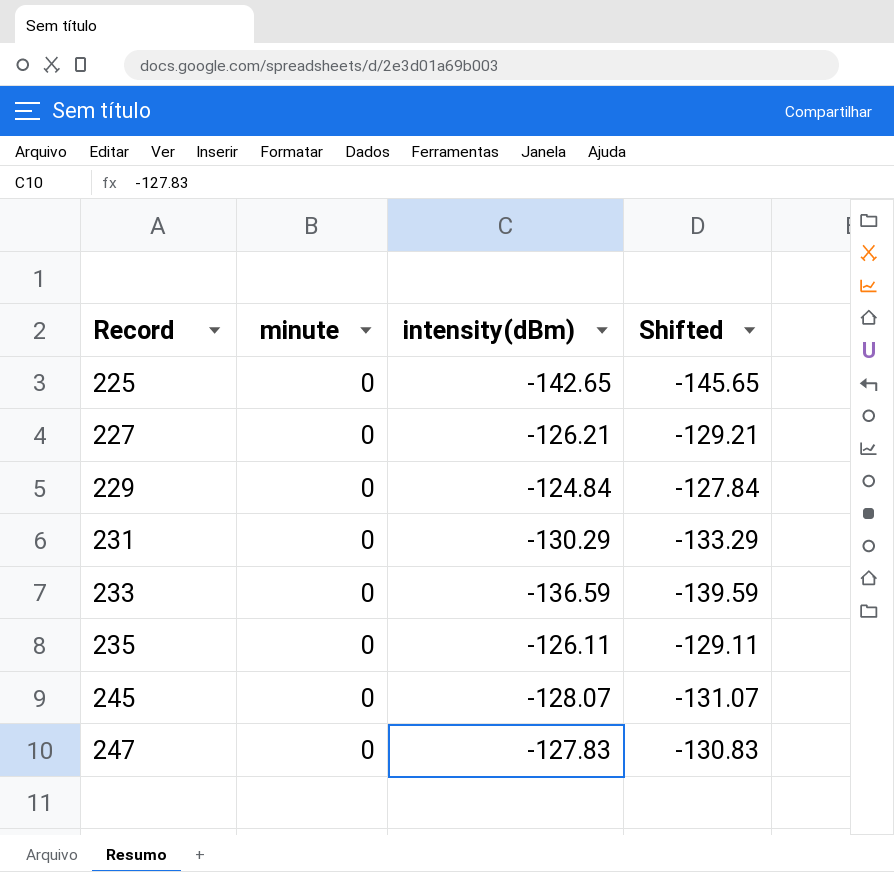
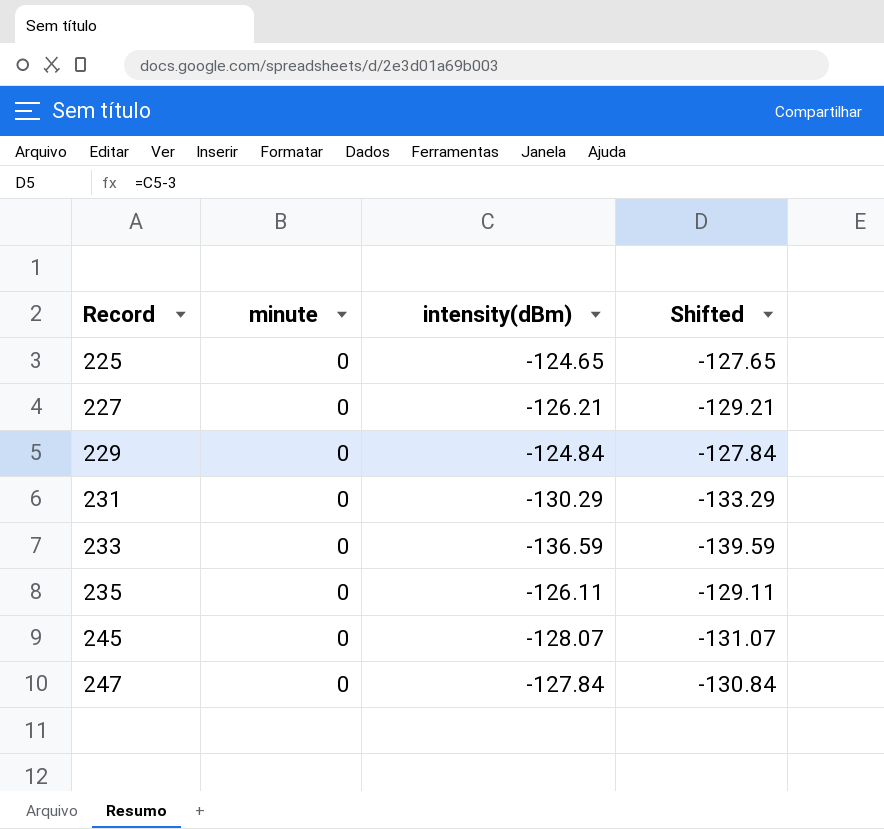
225 | intensity(dBm): -142.65 -> -124.65
225 | Shifted: -145.65 -> -127.65
247 | intensity(dBm): -127.83 -> -127.84
247 | Shifted: -130.83 -> -130.84

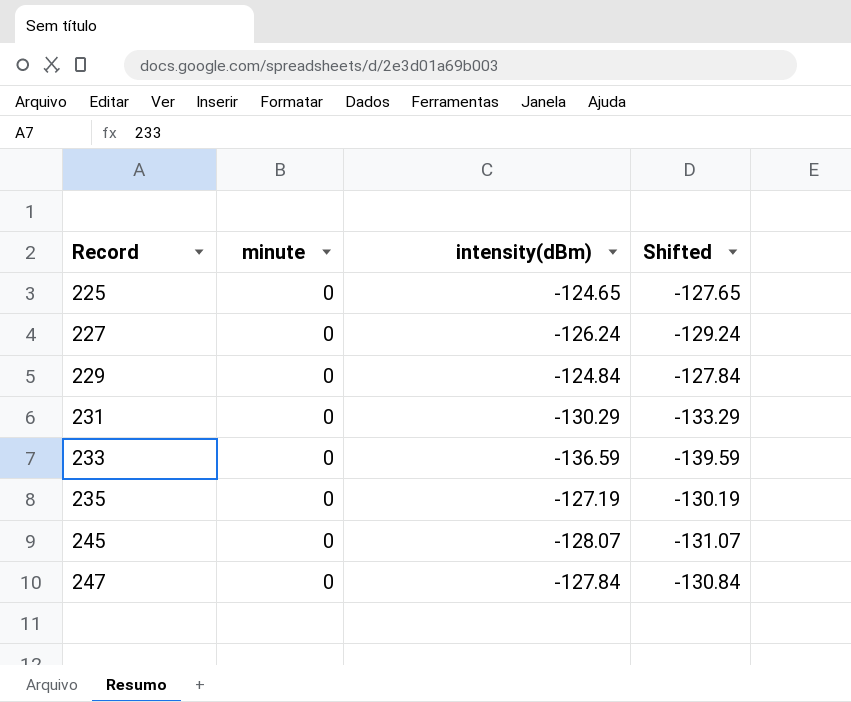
227 | intensity(dBm): -126.21 -> -126.24
227 | Shifted: -129.21 -> -129.24
235 | intensity(dBm): -126.11 -> -127.19
235 | Shifted: -129.11 -> -130.19

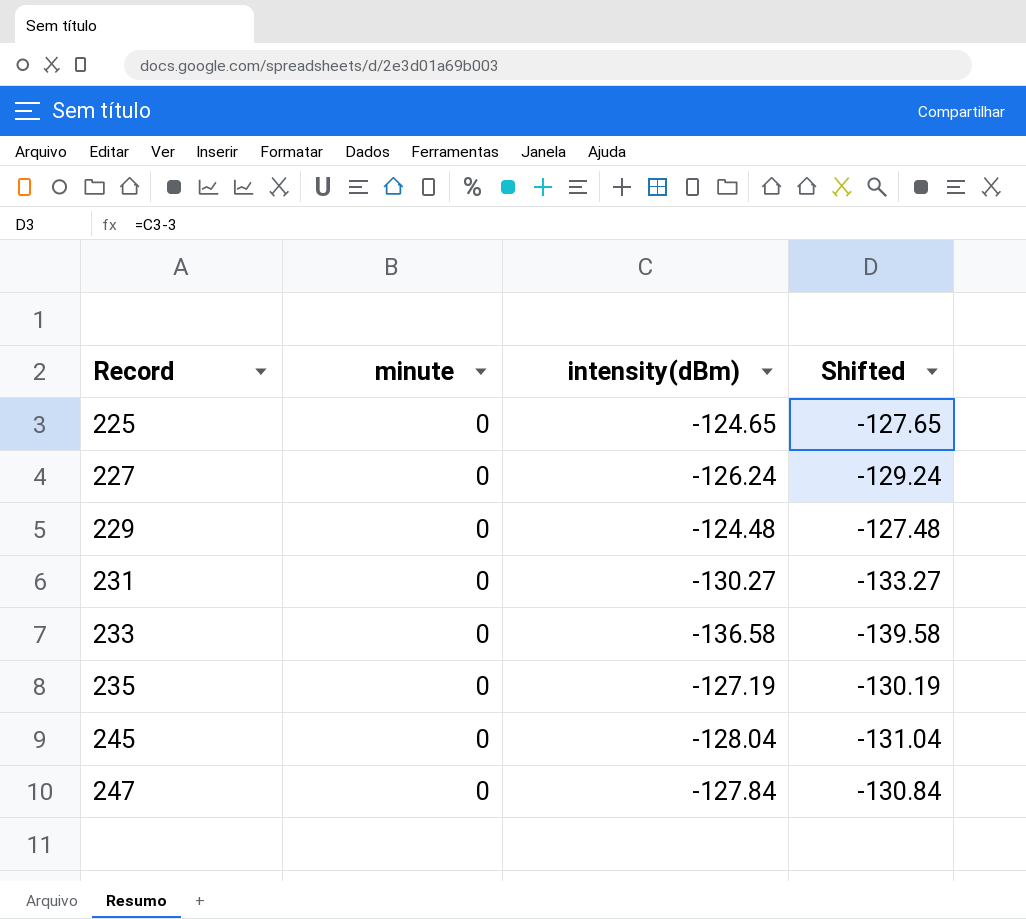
229 | intensity(dBm): -124.84 -> -124.48
229 | Shifted: -127.84 -> -127.48
231 | intensity(dBm): -130.29 -> -130.27
231 | Shifted: -133.29 -> -133.27
233 | intensity(dBm): -136.59 -> -136.58
233 | Shifted: -139.59 -> -139.58
245 | intensity(dBm): -128.07 -> -128.04
245 | Shifted: -131.07 -> -131.04

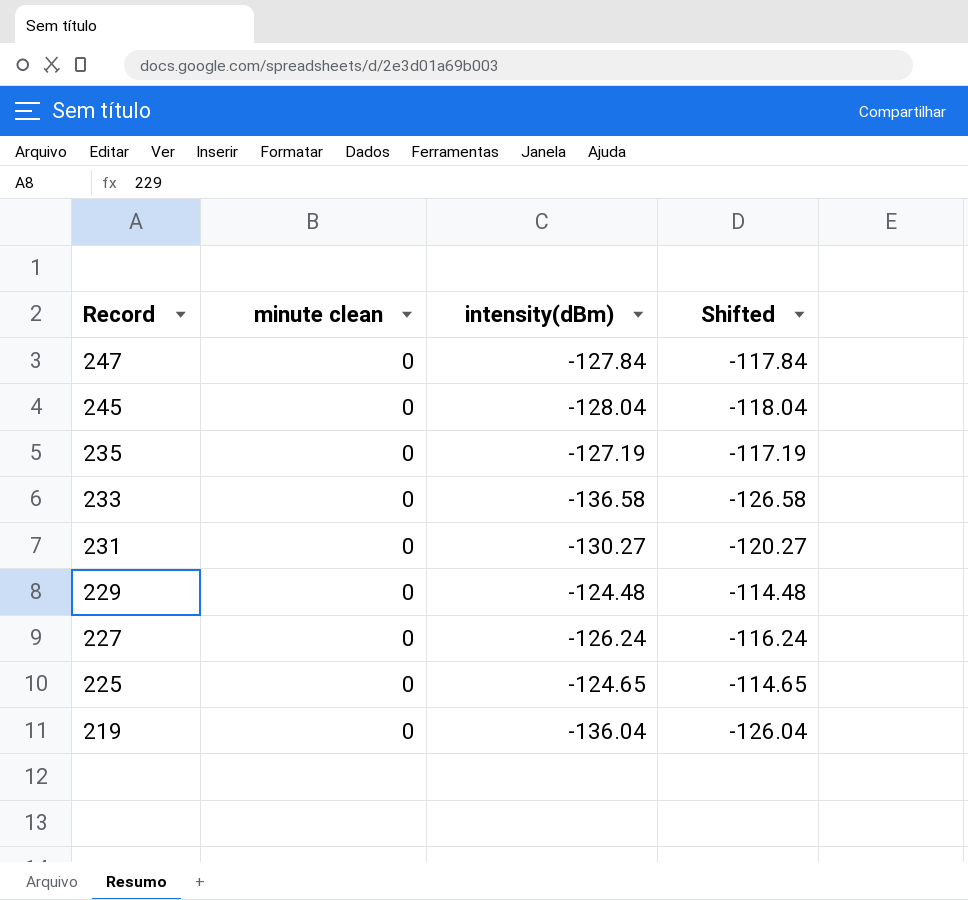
row order: Record ascending -> Record descending
column name: minute -> minute clean
column Shifted | formula: [intensity(dBm)] - 3 -> [intensity(dBm)] + 10
row 219: none -> 0 | -136.04 | -126.04

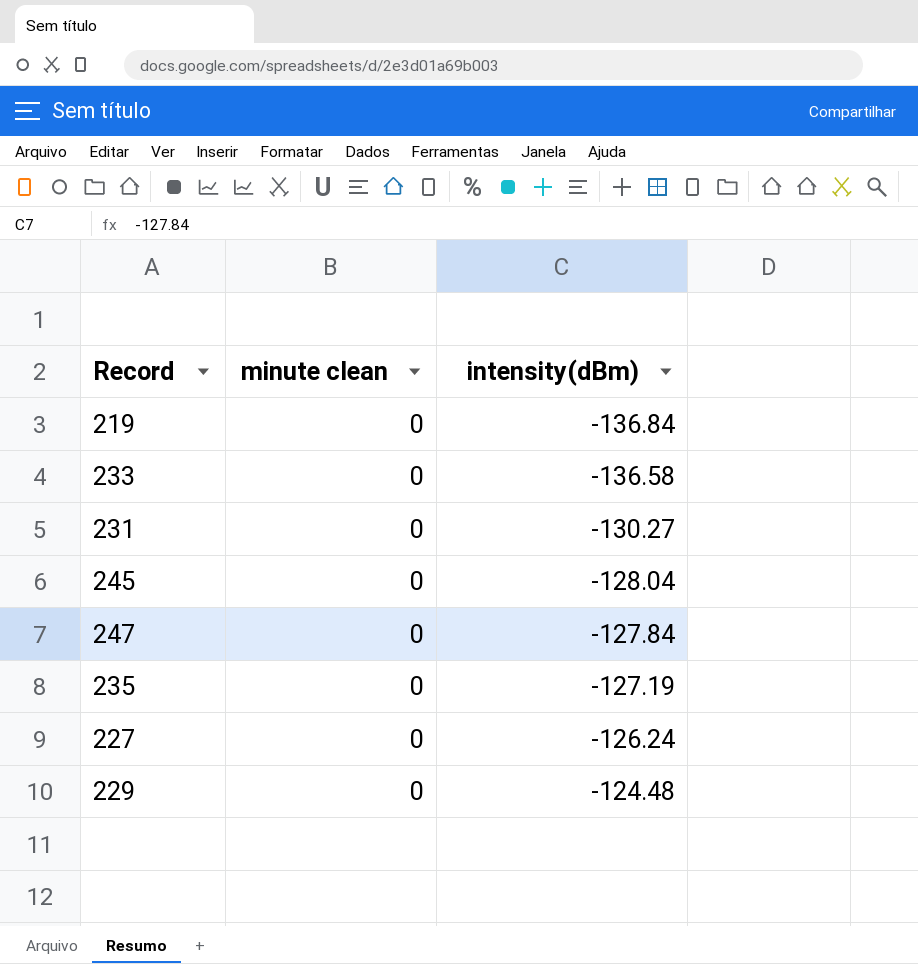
row order: Record descending -> intensity(dBm) ascending
column Shifted | formula: [intensity(dBm)] + 10 -> none
row 225: 0 | -124.65 | -114.65 -> none
219 | intensity(dBm): -136.04 -> -136.84

